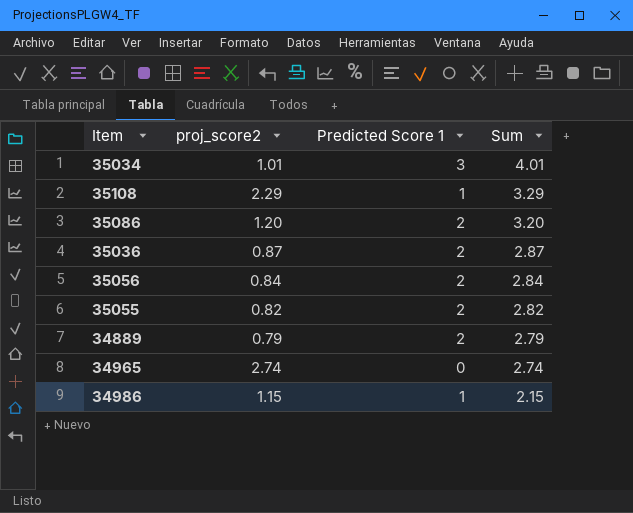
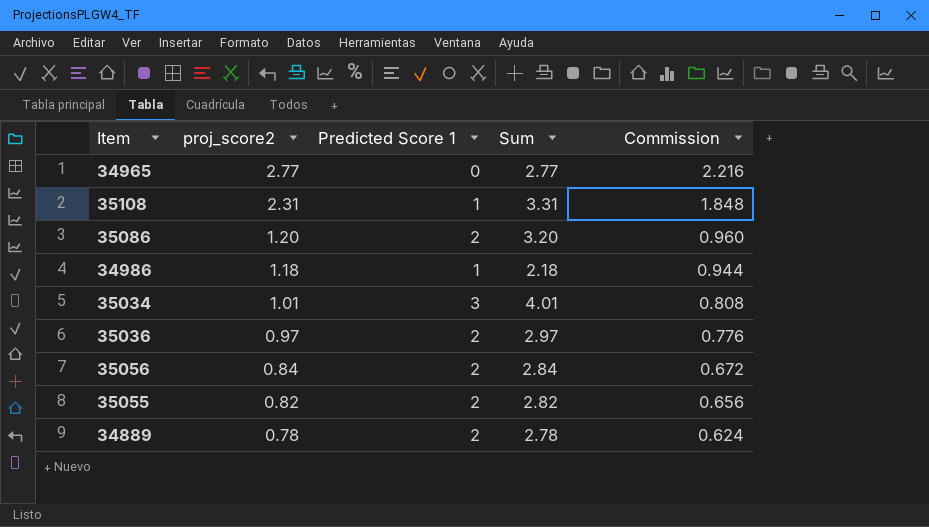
row order: Sum descending -> proj_score2 descending
column Commission | formula: none -> [proj_score2] * 0.8
34965 | proj_score2: 2.74 -> 2.77
34965 | Sum: 2.74 -> 2.77
35108 | proj_score2: 2.29 -> 2.31
35108 | Sum: 3.29 -> 3.31
34986 | proj_score2: 1.15 -> 1.18
34986 | Sum: 2.15 -> 2.18
35036 | proj_score2: 0.87 -> 0.97
35036 | Sum: 2.87 -> 2.97
34889 | proj_score2: 0.79 -> 0.78
34889 | Sum: 2.79 -> 2.78

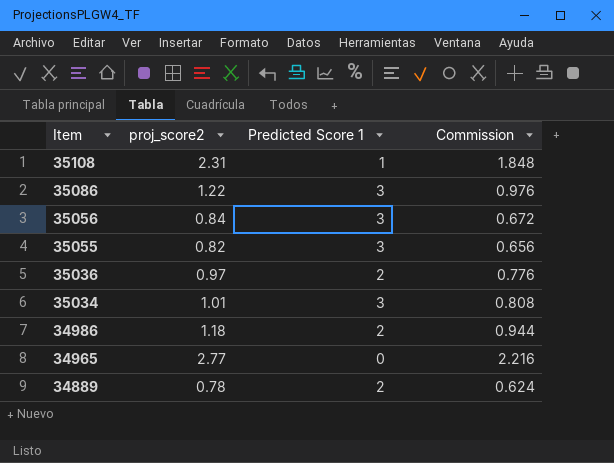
row order: proj_score2 descending -> Item descending
column Sum | formula: [proj_score2] + [Predicted Score 1] -> none
35086 | proj_score2: 1.20 -> 1.22
35086 | Predicted Score 1: 2 -> 3
35086 | Commission: 0.960 -> 0.976
35056 | Predicted Score 1: 2 -> 3
35055 | Predicted Score 1: 2 -> 3
34986 | Predicted Score 1: 1 -> 2

